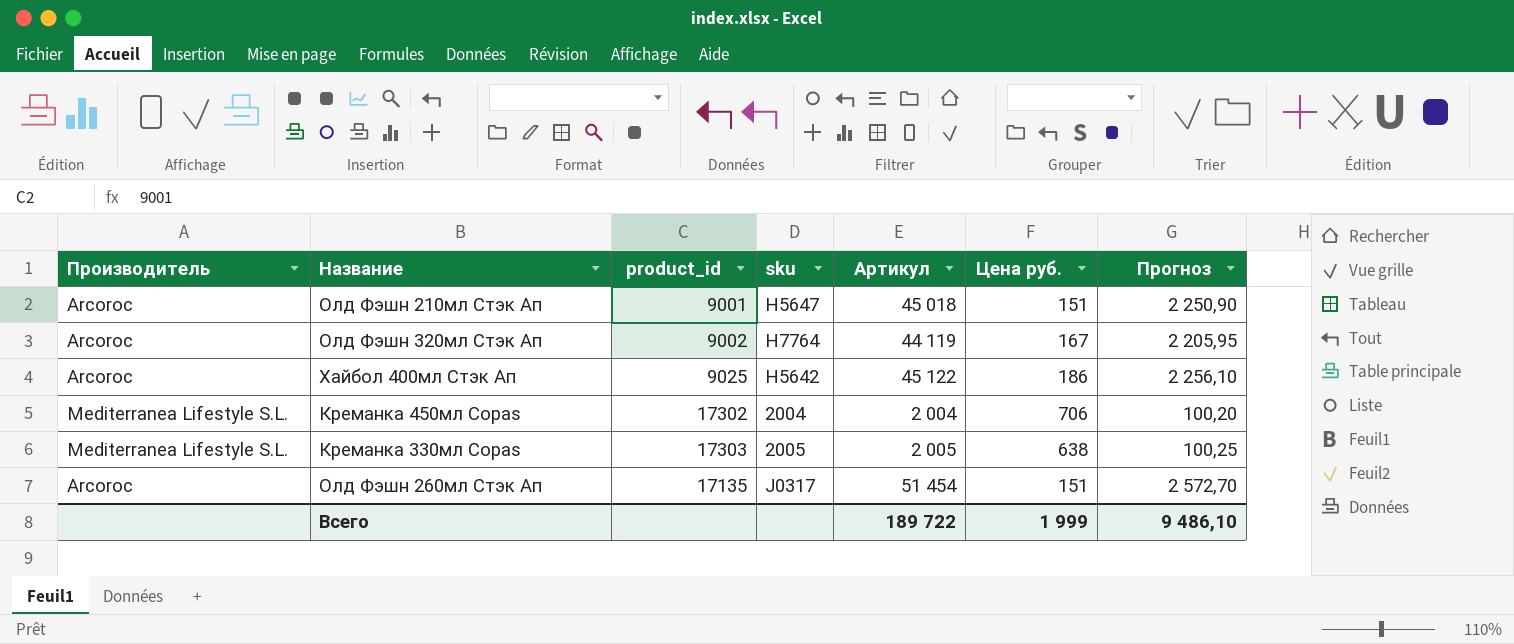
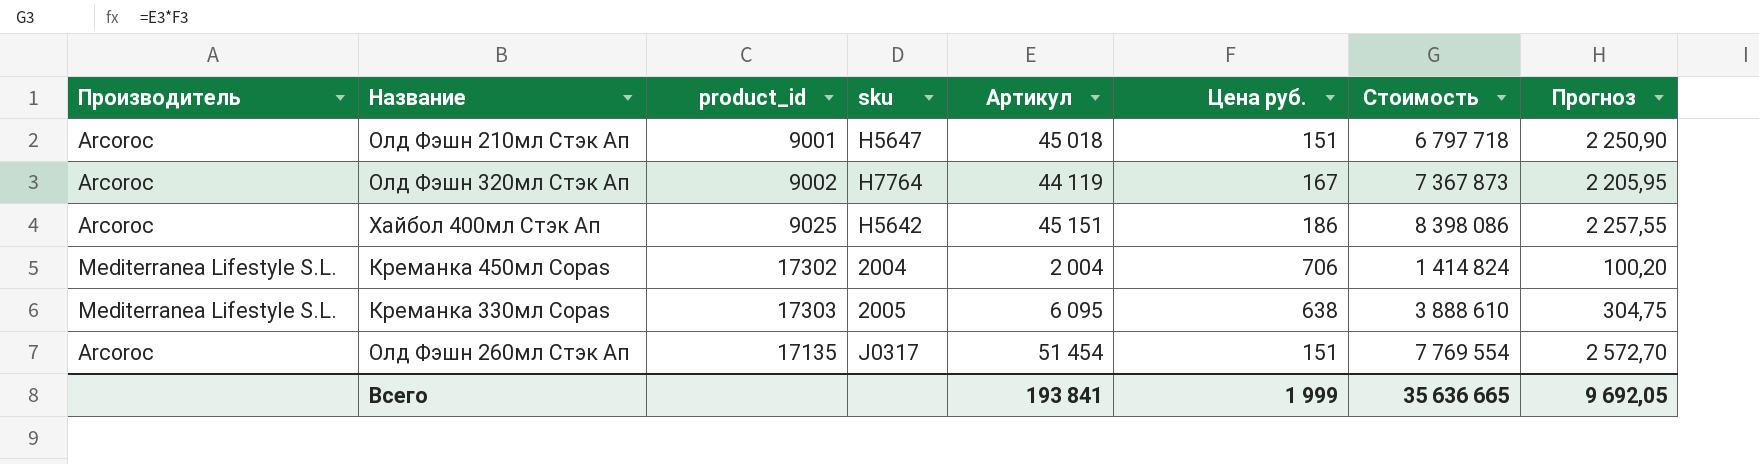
column Стоимость | formula: none -> [Артикул] * [Цена руб.]
Хайбол 400мл Стэк Ап | Артикул: 45 122 -> 45 151
Хайбол 400мл Стэк Ап | Прогноз: 2 256,10 -> 2 257,55
Креманка 330мл Copas | Артикул: 2 005 -> 6 095
Креманка 330мл Copas | Прогноз: 100,25 -> 304,75
Всего | Артикул: 189 722 -> 193 841
Всего | Прогноз: 9 486,10 -> 9 692,05

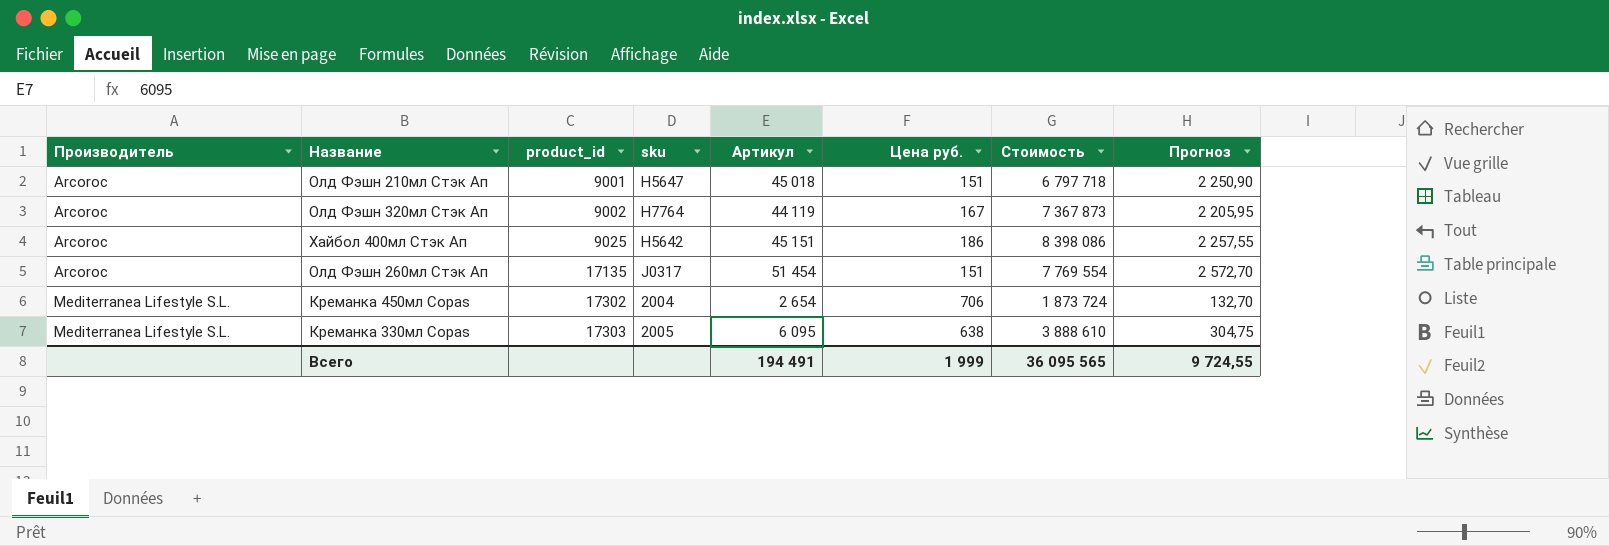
row order: none -> Производитель ascending
Креманка 450мл Copas | Артикул: 2 004 -> 2 654
Креманка 450мл Copas | Стоимость: 1 414 824 -> 1 873 724
Креманка 450мл Copas | Прогноз: 100,20 -> 132,70
Всего | Артикул: 193 841 -> 194 491
Всего | Стоимость: 35 636 665 -> 36 095 565
Всего | Прогноз: 9 692,05 -> 9 724,55

